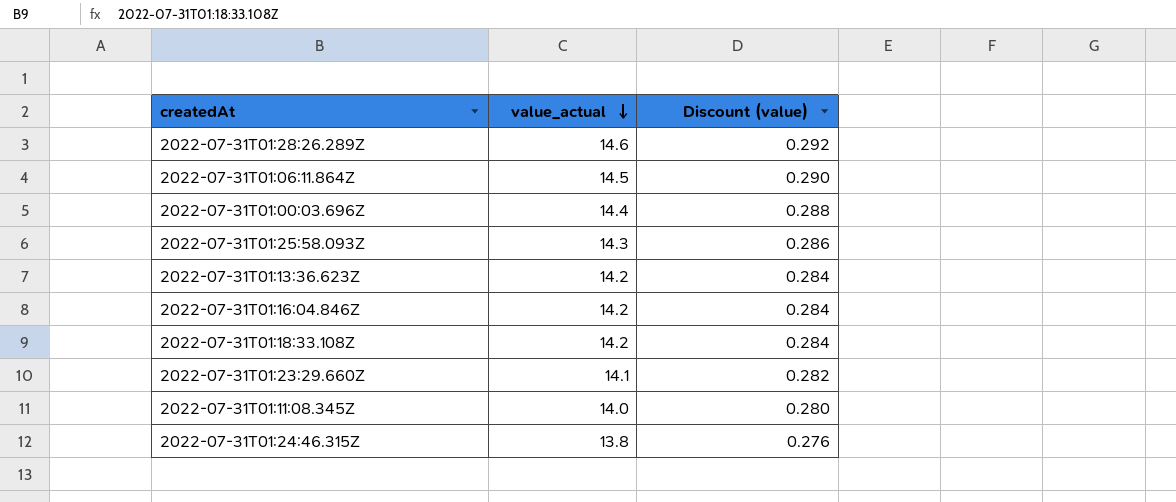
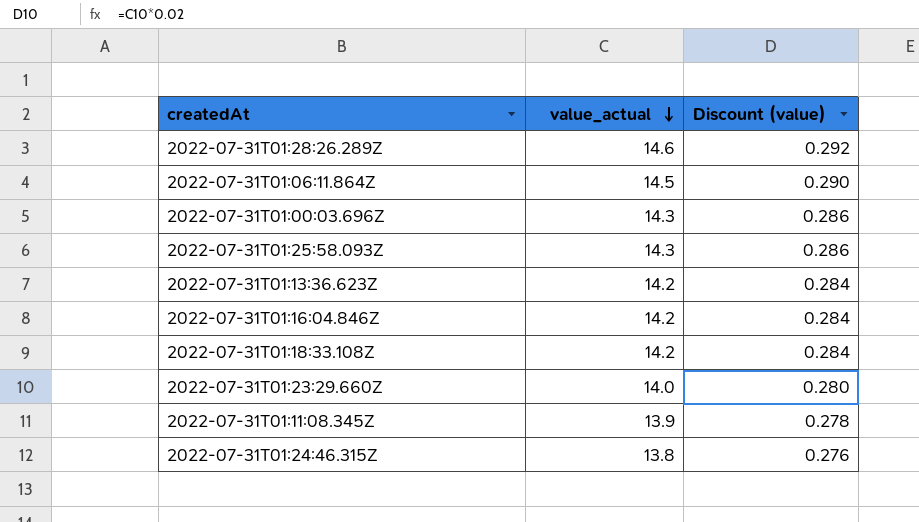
2022-07-31T01:00:03.696Z | value_actual: 14.4 -> 14.3
2022-07-31T01:00:03.696Z | Discount (value): 0.288 -> 0.286
2022-07-31T01:23:29.660Z | value_actual: 14.1 -> 14.0
2022-07-31T01:23:29.660Z | Discount (value): 0.282 -> 0.280
2022-07-31T01:11:08.345Z | value_actual: 14.0 -> 13.9
2022-07-31T01:11:08.345Z | Discount (value): 0.280 -> 0.278

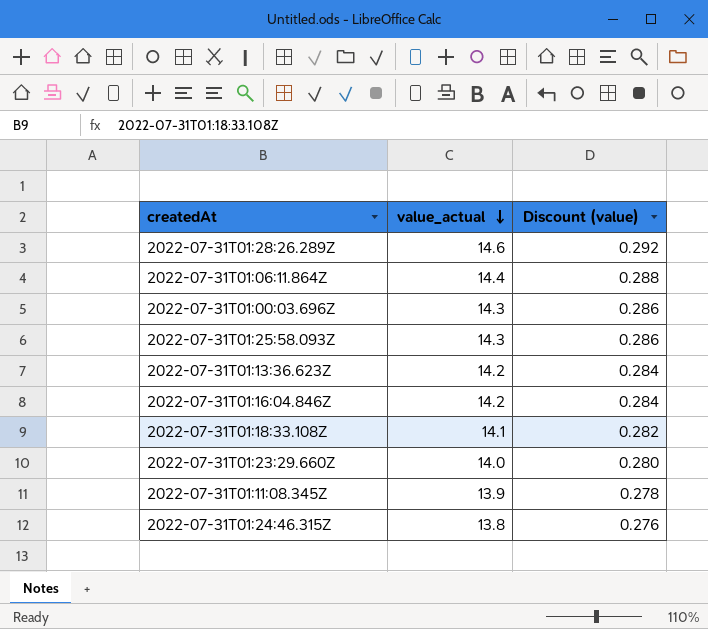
2022-07-31T01:06:11.864Z | value_actual: 14.5 -> 14.4
2022-07-31T01:06:11.864Z | Discount (value): 0.290 -> 0.288
2022-07-31T01:18:33.108Z | value_actual: 14.2 -> 14.1
2022-07-31T01:18:33.108Z | Discount (value): 0.284 -> 0.282

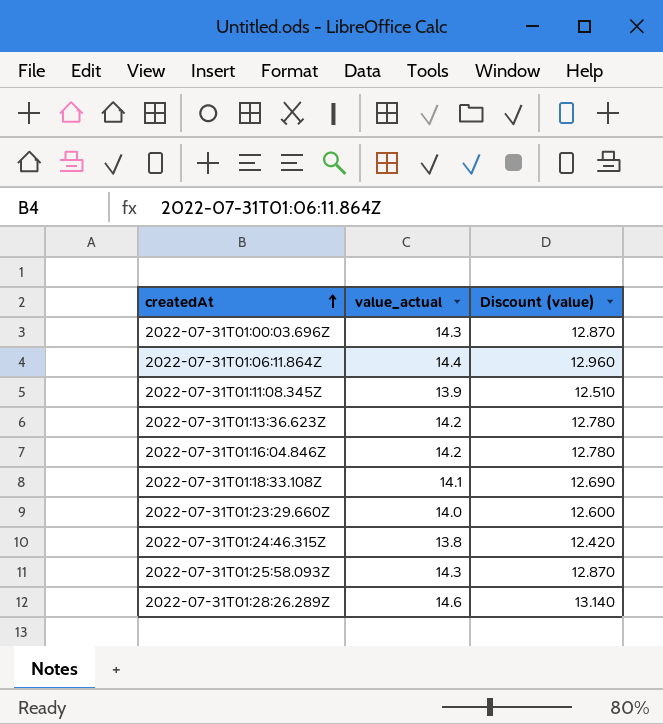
row order: value_actual descending -> createdAt ascending
column Discount (value) | formula: [value_actual] * 0.02 -> [value_actual] * 0.9

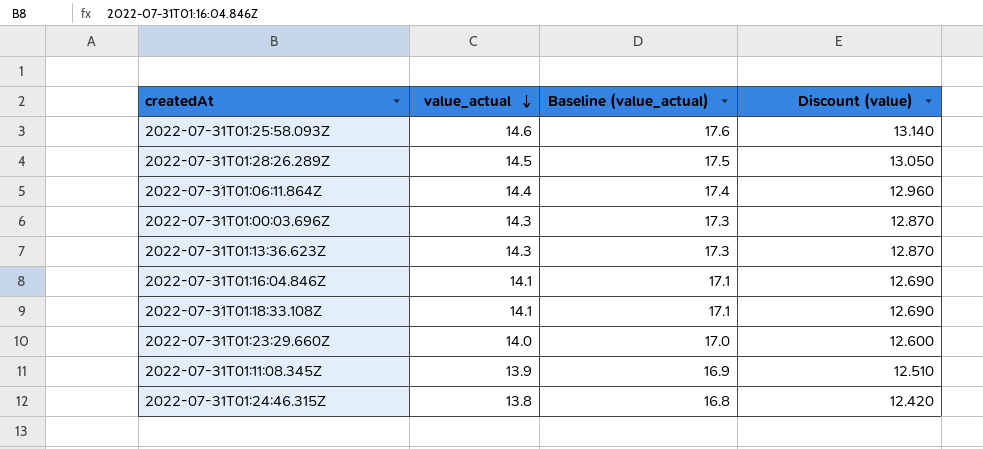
row order: createdAt ascending -> value_actual descending
column Baseline (value_actual) | formula: none -> [value_actual] + 3
2022-07-31T01:25:58.093Z | value_actual: 14.3 -> 14.6
2022-07-31T01:25:58.093Z | Discount (value): 12.870 -> 13.140
2022-07-31T01:28:26.289Z | value_actual: 14.6 -> 14.5
2022-07-31T01:28:26.289Z | Discount (value): 13.140 -> 13.050
2022-07-31T01:13:36.623Z | value_actual: 14.2 -> 14.3
2022-07-31T01:13:36.623Z | Discount (value): 12.780 -> 12.870
2022-07-31T01:16:04.846Z | value_actual: 14.2 -> 14.1
2022-07-31T01:16:04.846Z | Discount (value): 12.780 -> 12.690

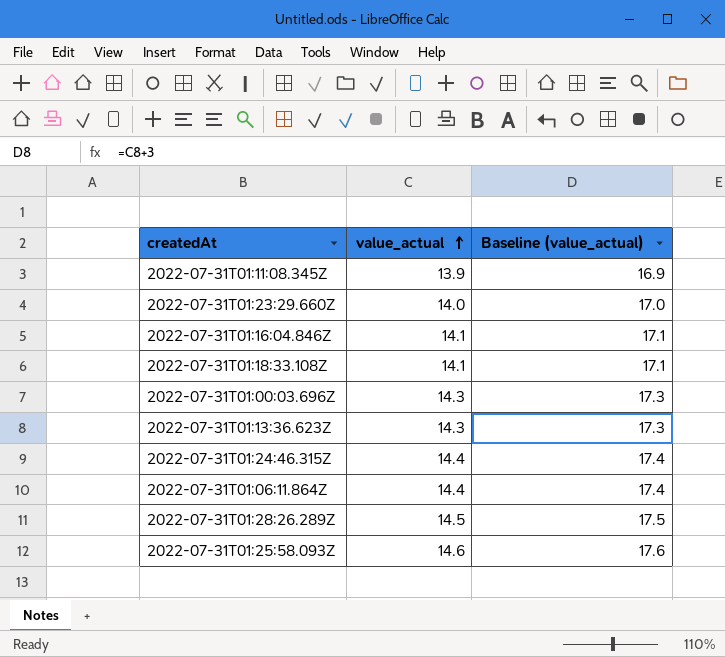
row order: value_actual descending -> value_actual ascending
column Discount (value) | formula: [value_actual] * 0.9 -> none
2022-07-31T01:24:46.315Z | value_actual: 13.8 -> 14.4
2022-07-31T01:24:46.315Z | Baseline (value_actual): 16.8 -> 17.4

